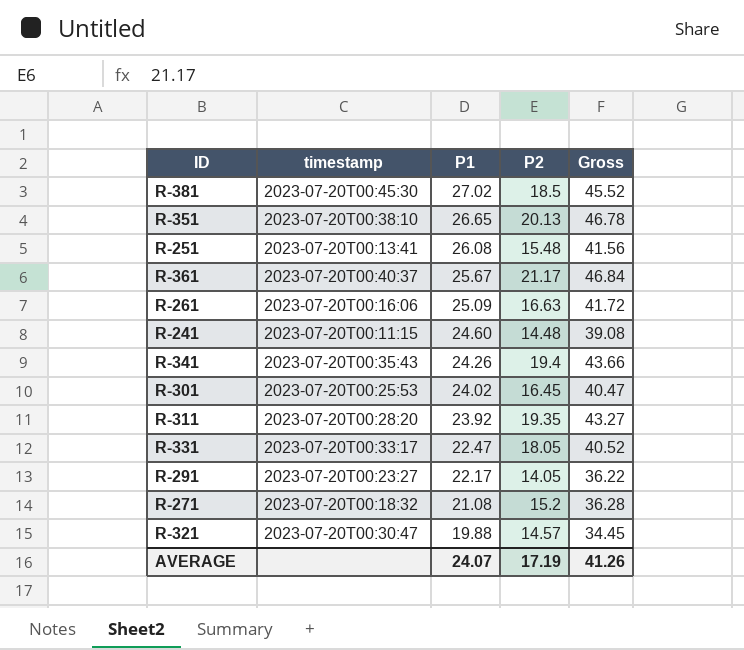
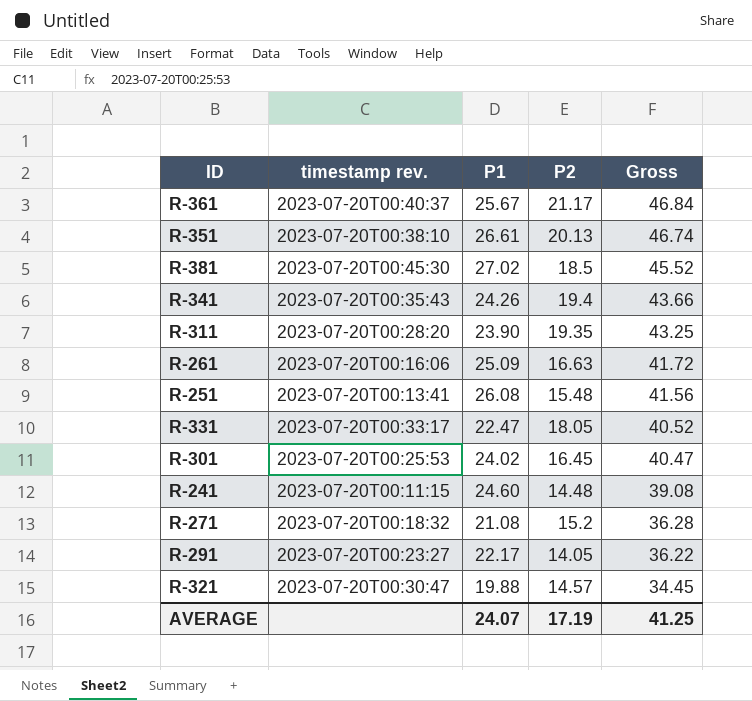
row order: P1 descending -> Gross descending
column name: timestamp -> timestamp rev.
R-351 | P1: 26.65 -> 26.61
R-351 | Gross: 46.78 -> 46.74
R-311 | P1: 23.92 -> 23.90
R-311 | Gross: 43.27 -> 43.25
AVERAGE | Gross: 41.26 -> 41.25

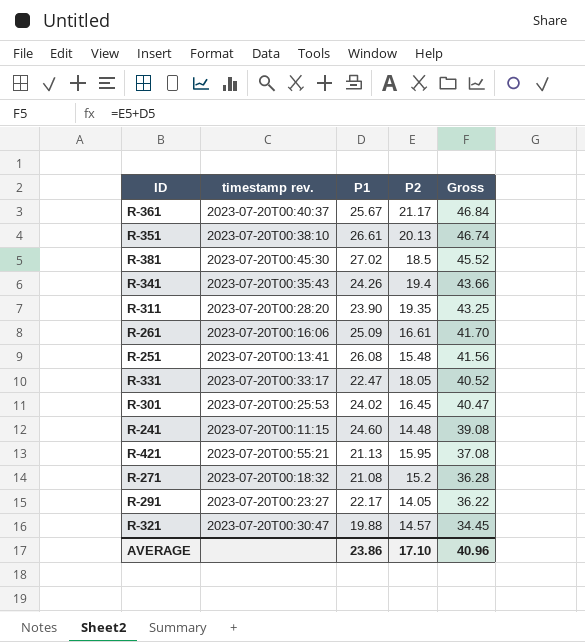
R-261 | P2: 16.63 -> 16.61
R-261 | Gross: 41.72 -> 41.70
row R-421: none -> 2023-07-20T00:55:21 | 21.13 | 15.95 | 37.08
AVERAGE | P1: 24.07 -> 23.86
AVERAGE | P2: 17.19 -> 17.10
AVERAGE | Gross: 41.25 -> 40.96

